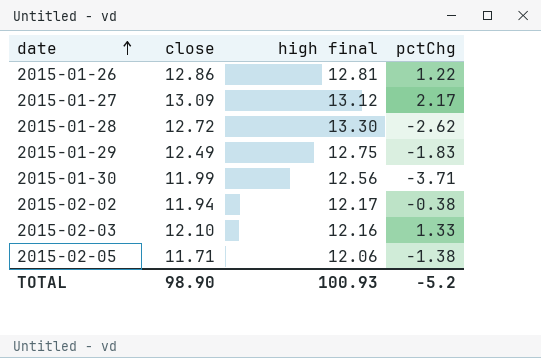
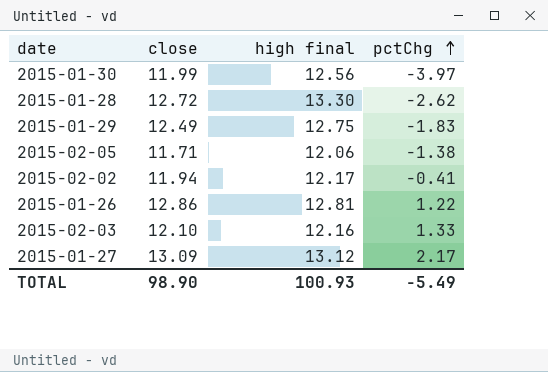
row order: date ascending -> pctChg ascending
2015-01-30 | pctChg: -3.71 -> -3.97
2015-02-02 | pctChg: -0.38 -> -0.41
TOTAL | pctChg: -5.2 -> -5.49

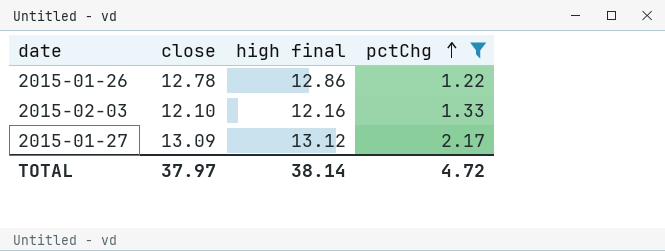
filter: none -> pctChg >= 1.22
2015-01-26 | close: 12.86 -> 12.78
2015-01-26 | high final: 12.81 -> 12.86
TOTAL | close: 98.90 -> 37.97
TOTAL | high final: 100.93 -> 38.14
TOTAL | pctChg: -5.49 -> 4.72

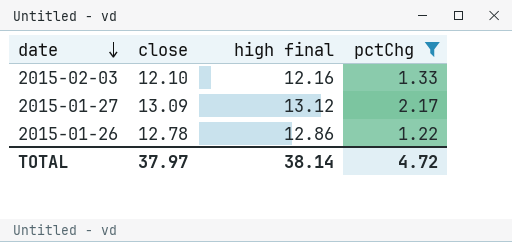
row order: pctChg ascending -> date descending

